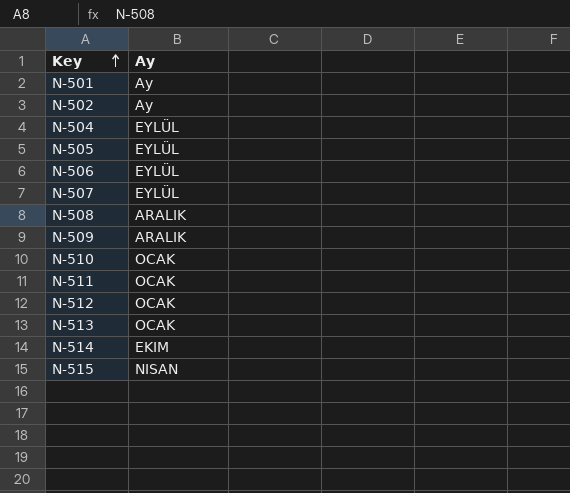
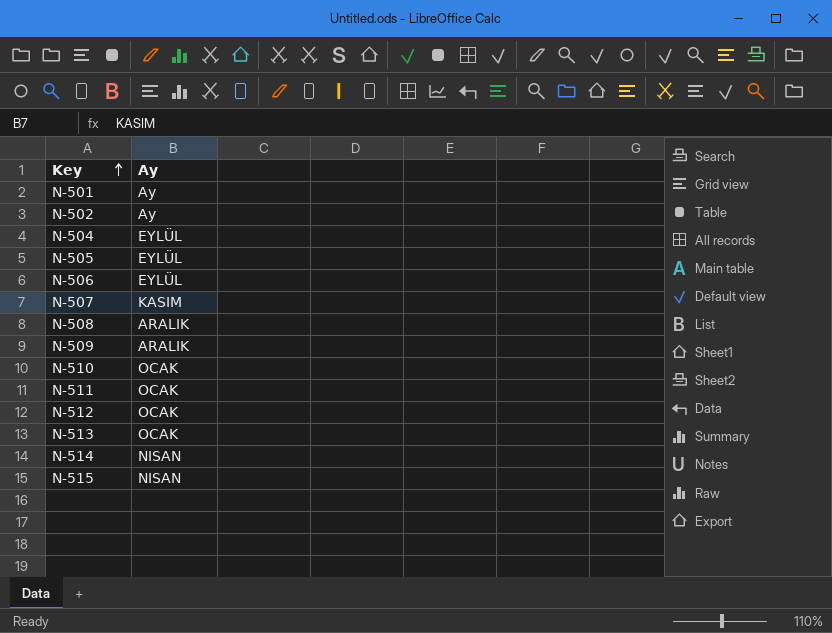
N-507 | Ay: EYLÜL -> KASIM
N-514 | Ay: EKIM -> NISAN

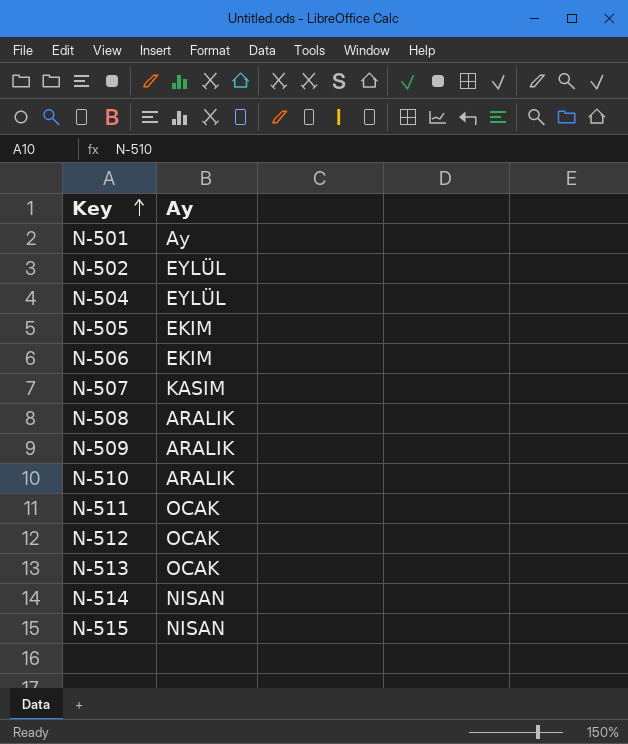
N-502 | Ay: Ay -> EYLÜL
N-505 | Ay: EYLÜL -> EKIM
N-506 | Ay: EYLÜL -> EKIM
N-510 | Ay: OCAK -> ARALIK

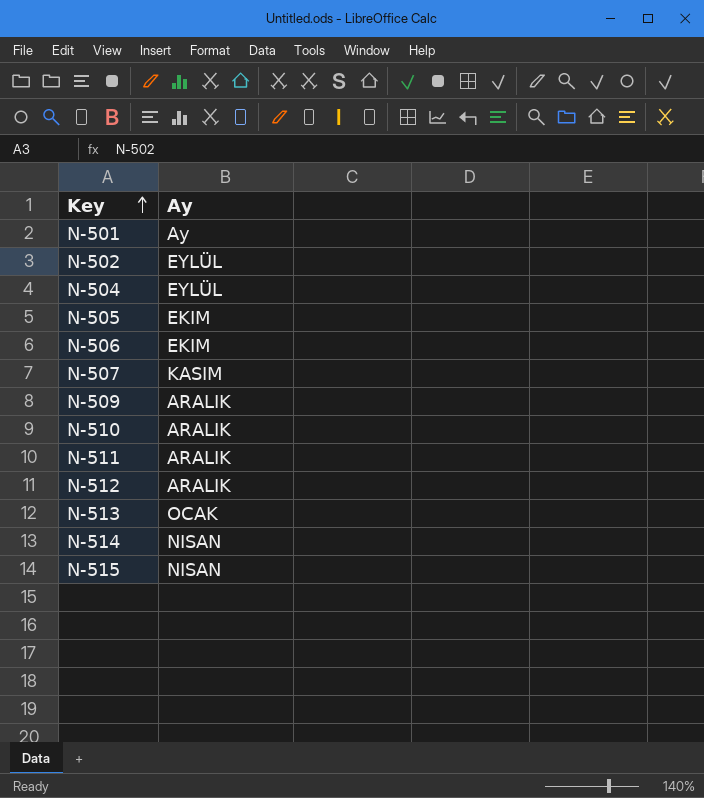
row N-508: ARALIK -> none
N-511 | Ay: OCAK -> ARALIK
N-512 | Ay: OCAK -> ARALIK

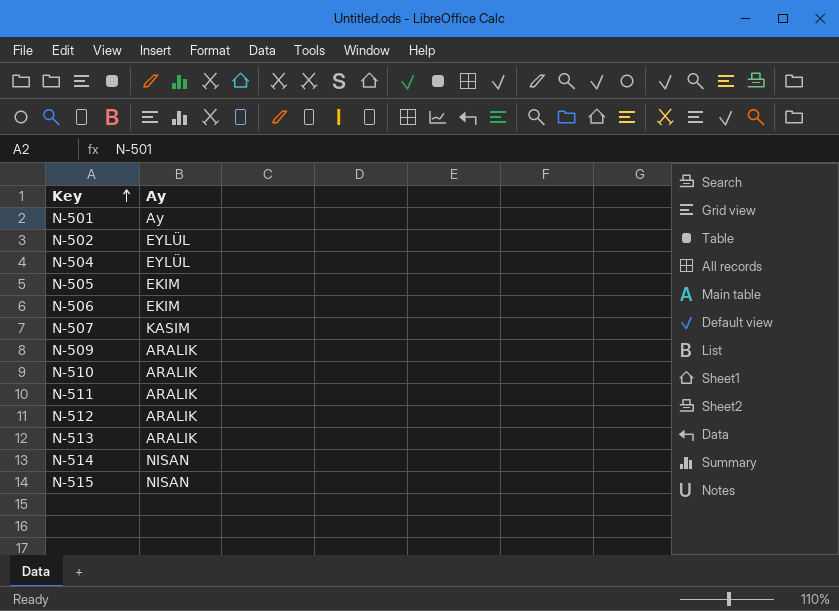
N-513 | Ay: OCAK -> ARALIK

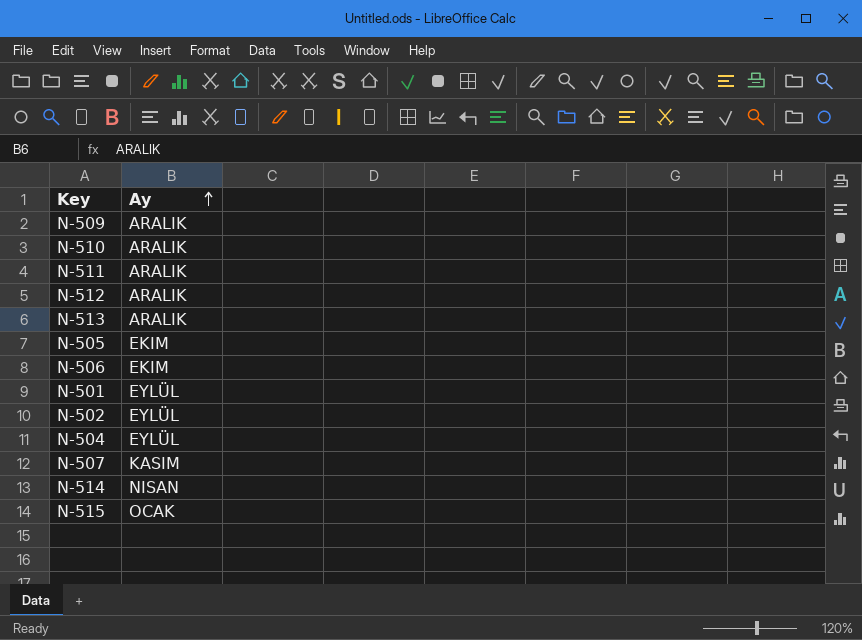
row order: Key ascending -> Ay ascending
N-501 | Ay: Ay -> EYLÜL
N-515 | Ay: NISAN -> OCAK

